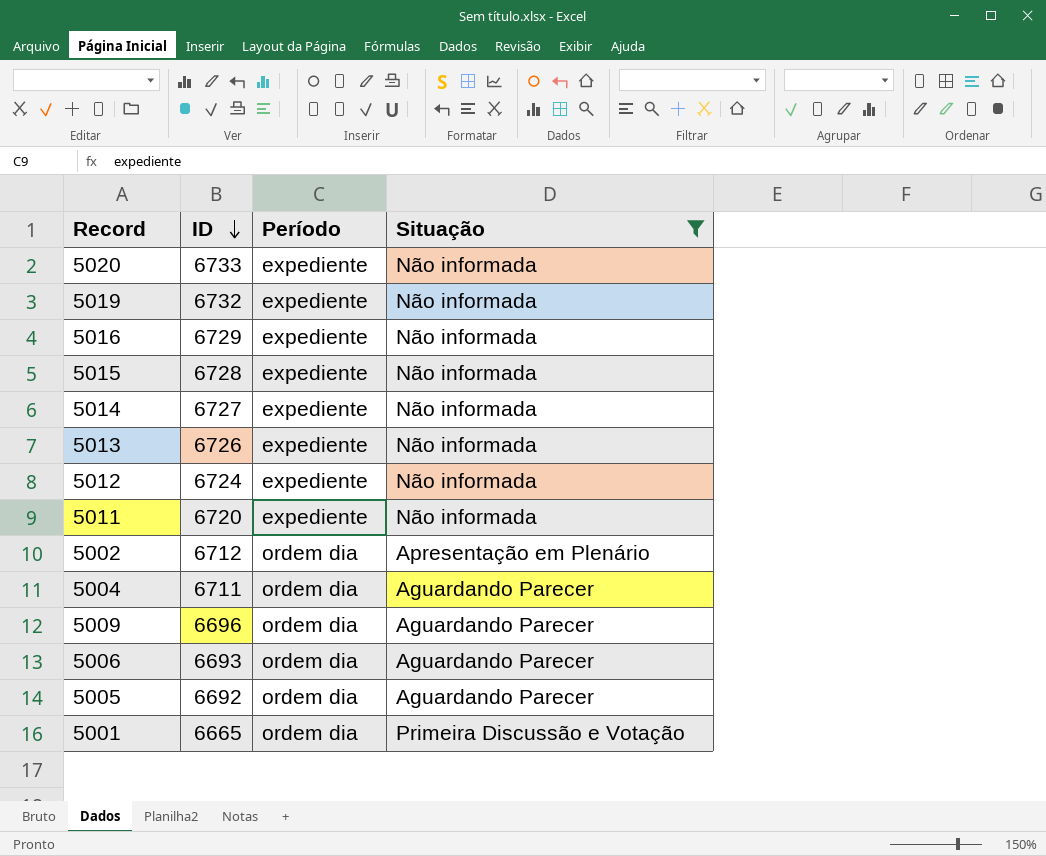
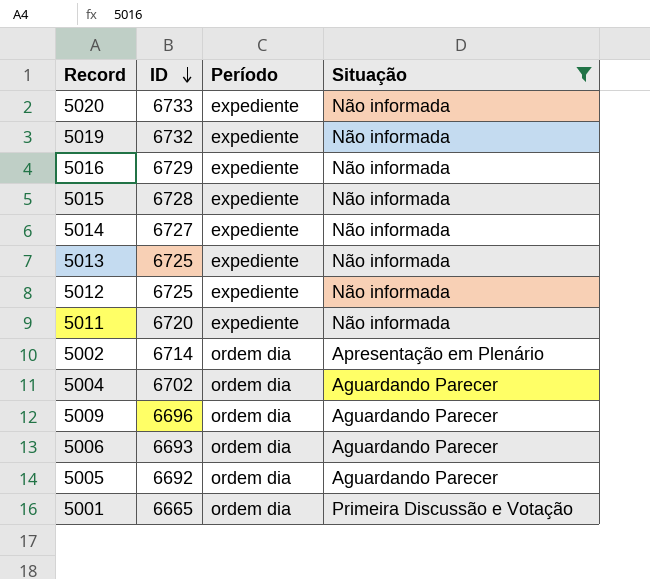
5013 | ID: 6726 -> 6725
5012 | ID: 6724 -> 6725
5002 | ID: 6712 -> 6714
5004 | ID: 6711 -> 6702

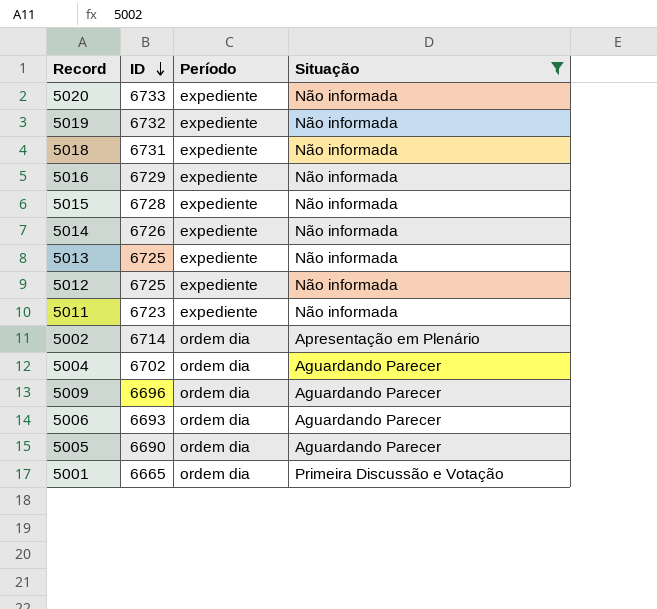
row 5018: none -> 6731 | expediente | Não informada
5014 | ID: 6727 -> 6726
5011 | ID: 6720 -> 6723
5005 | ID: 6692 -> 6690

